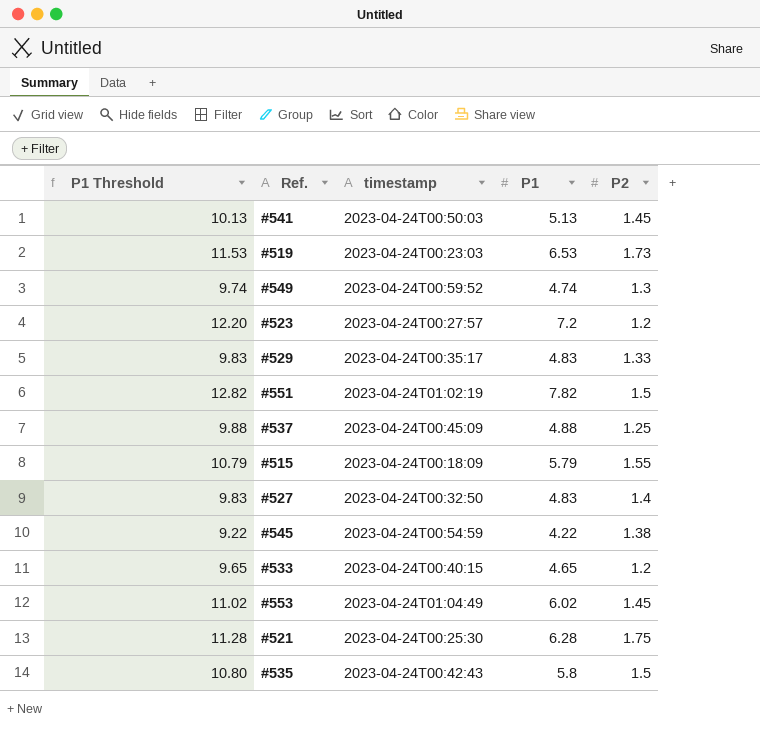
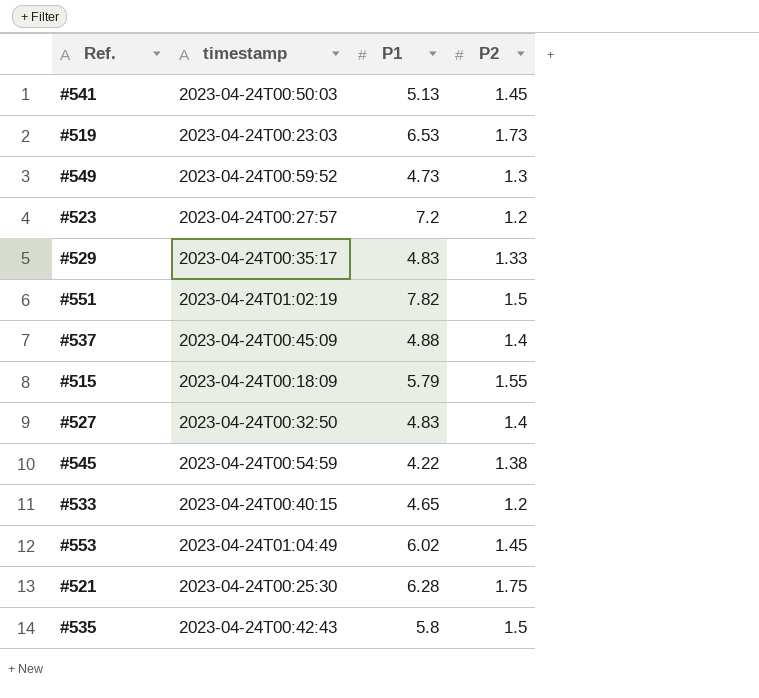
column P1 Threshold | formula: [P1] + 5 -> none
#549 | P1: 4.74 -> 4.73
#537 | P2: 1.25 -> 1.4

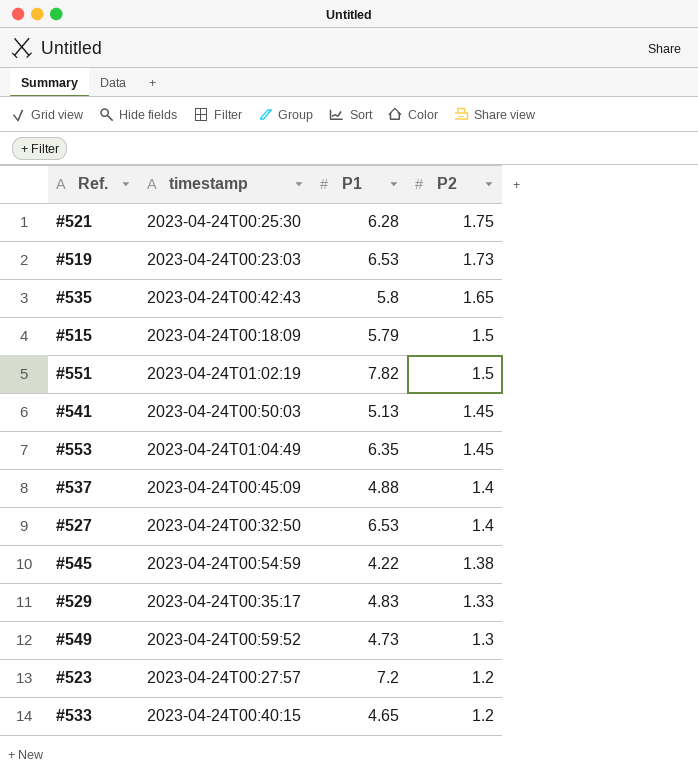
row order: none -> P2 descending
#535 | P2: 1.5 -> 1.65
#515 | P2: 1.55 -> 1.5
#553 | P1: 6.02 -> 6.35
#527 | P1: 4.83 -> 6.53

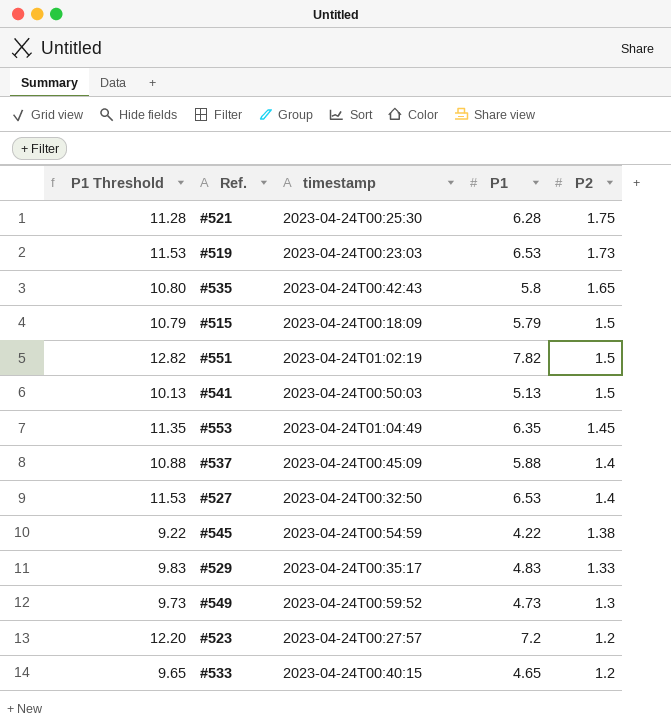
column P1 Threshold | formula: none -> [P1] + 5
#541 | P2: 1.45 -> 1.5
#537 | P1: 4.88 -> 5.88

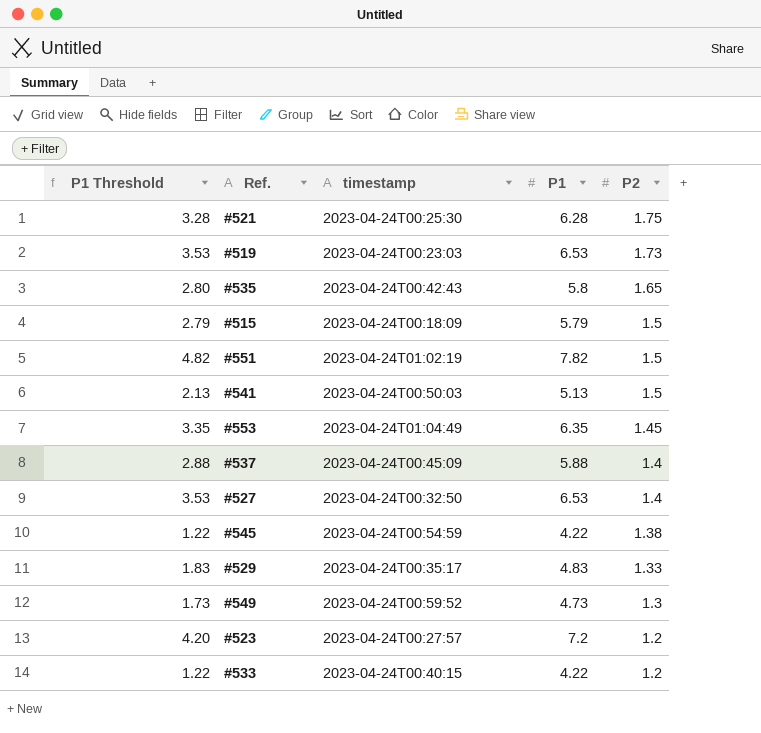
column P1 Threshold | formula: [P1] + 5 -> [P1] - 3
#533 | P1: 4.65 -> 4.22

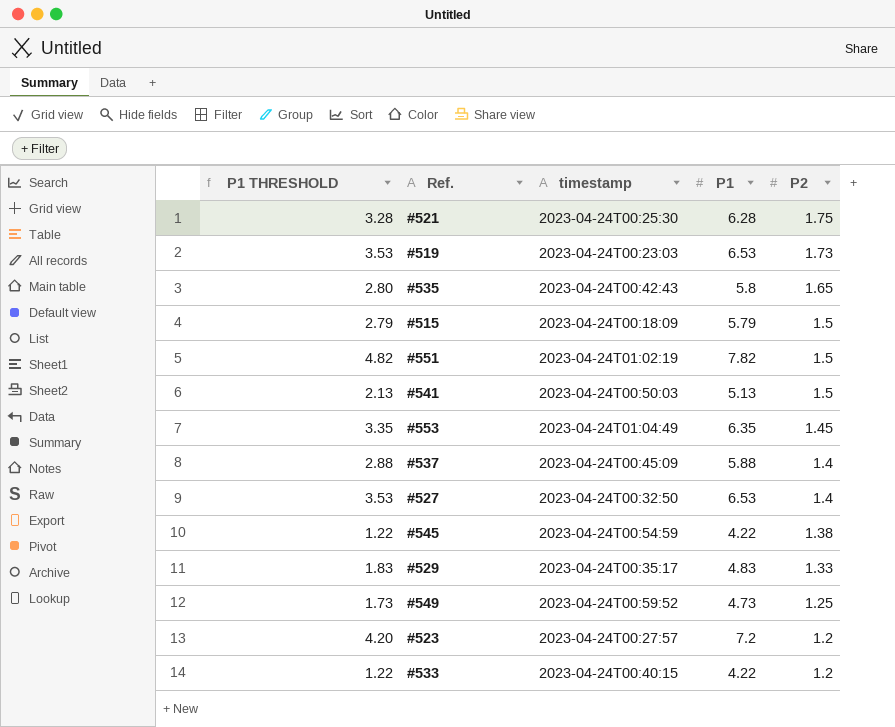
column name: P1 Threshold -> P1 THRESHOLD
#549 | P2: 1.3 -> 1.25

